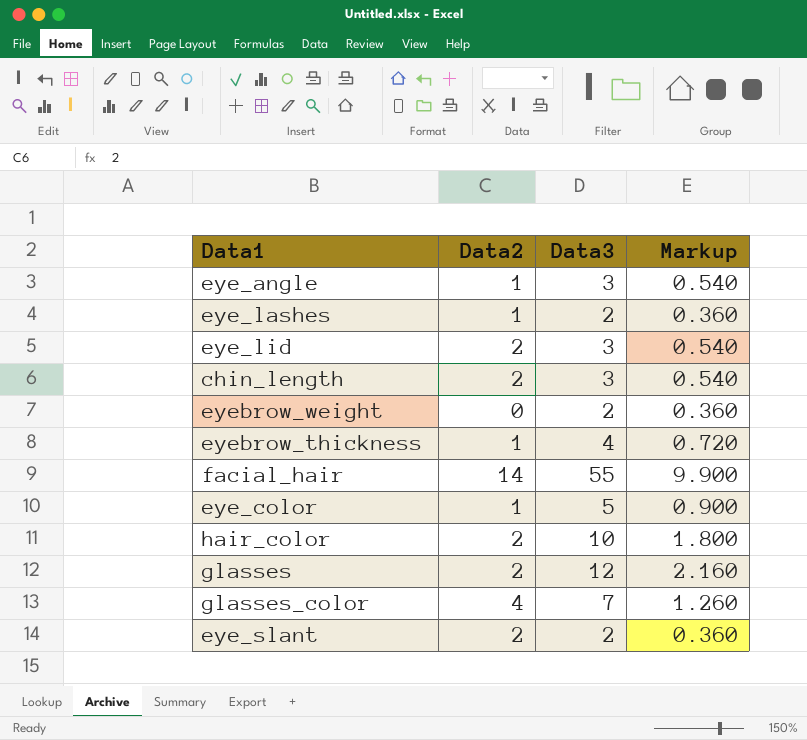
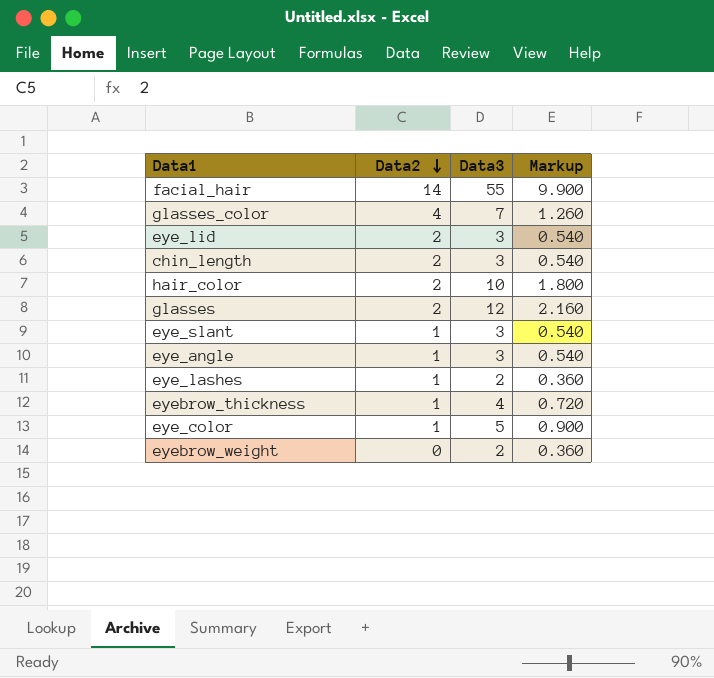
row order: none -> Data2 descending
eye_slant | Data2: 2 -> 1
eye_slant | Data3: 2 -> 3
eye_slant | Markup: 0.360 -> 0.540

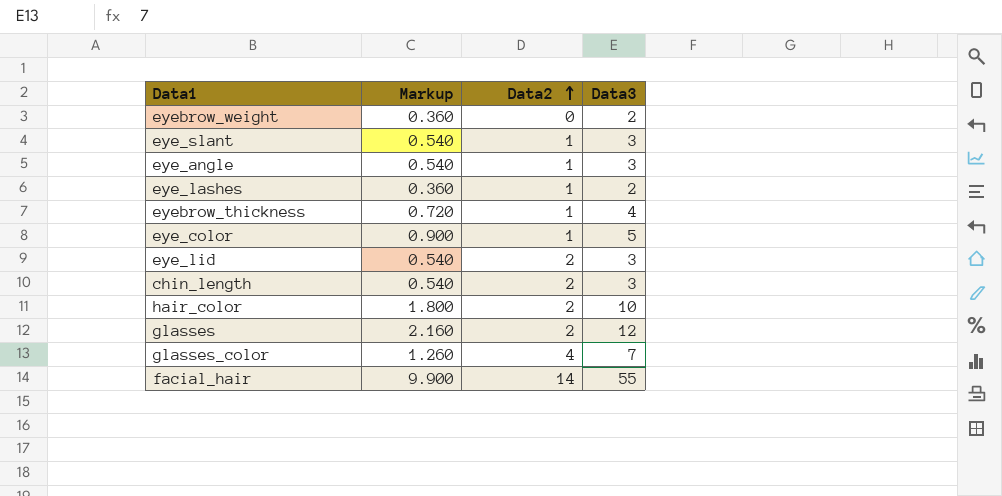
row order: Data2 descending -> Data2 ascending
column Markup | position: 4 -> 2

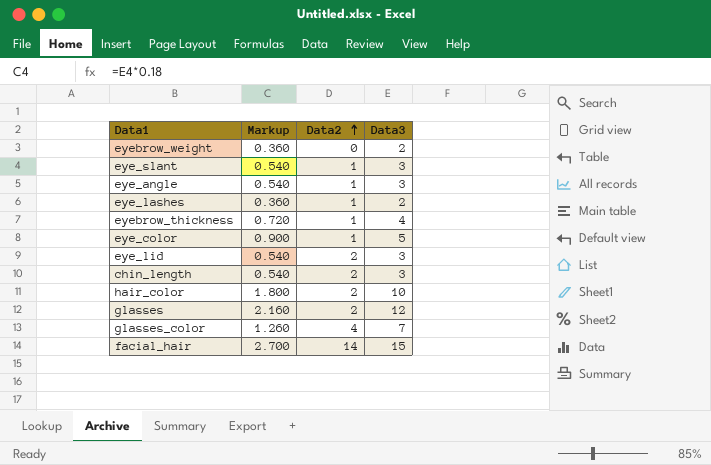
facial_hair | Markup: 9.900 -> 2.700
facial_hair | Data3: 55 -> 15

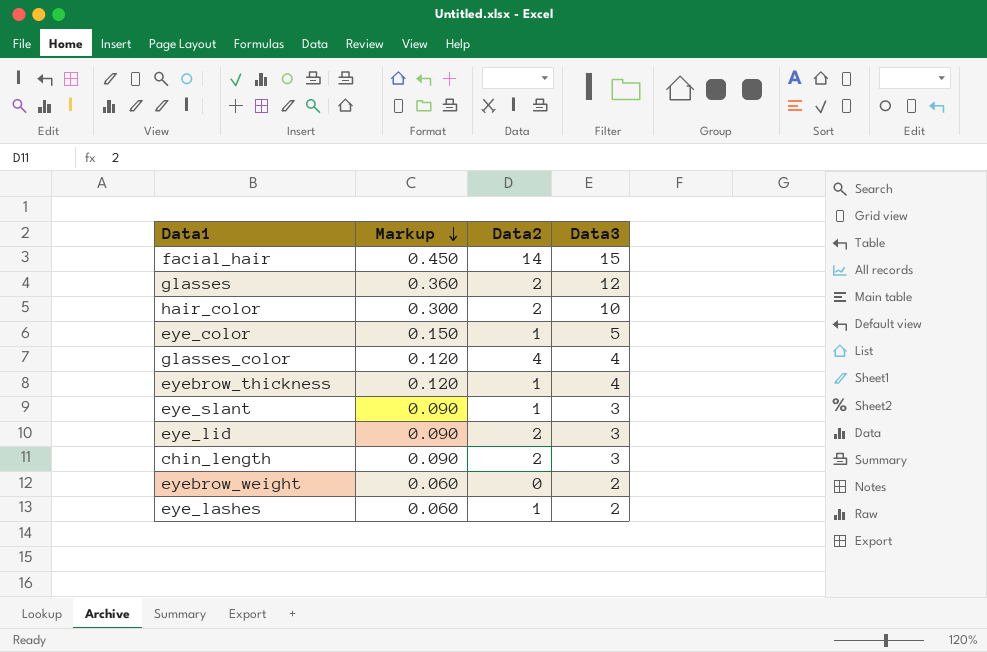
row order: Data2 ascending -> Markup descending
column Markup | formula: [Data3] * 0.18 -> [Data3] * 0.03
row eye_angle: 0.540 | 1 | 3 -> none
glasses_color | Data3: 7 -> 4

